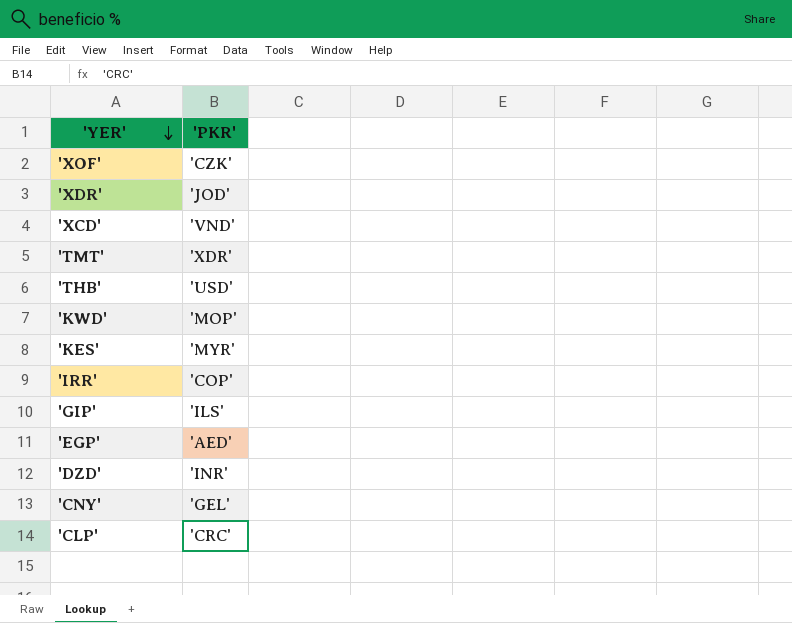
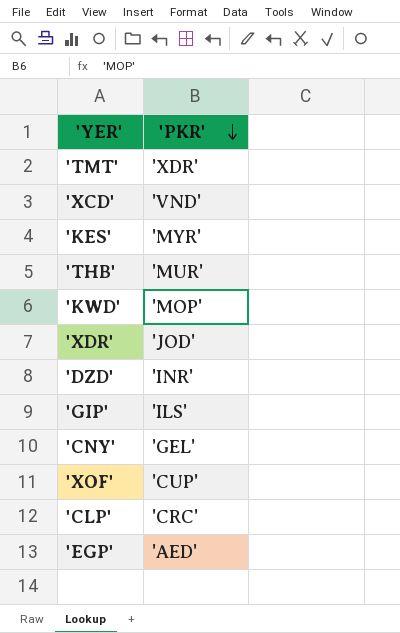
row order: 'YER' descending -> 'PKR' descending
row 'IRR': 'COP' -> none
'THB' | 'PKR': 'USD' -> 'MUR'
'XOF' | 'PKR': 'CZK' -> 'CUP'

